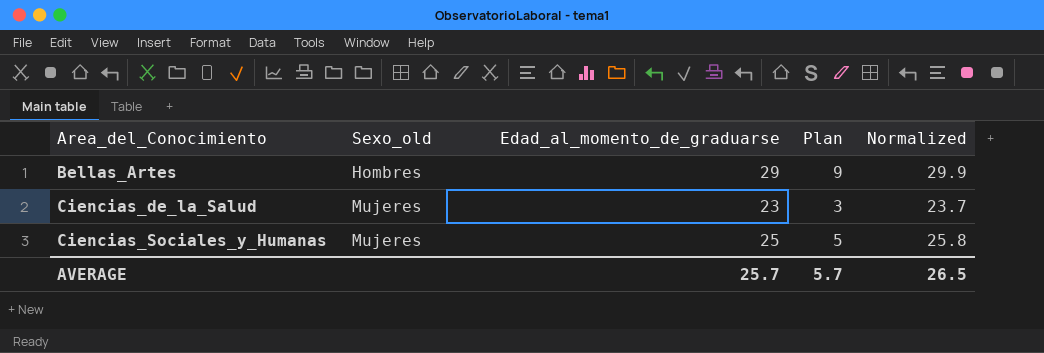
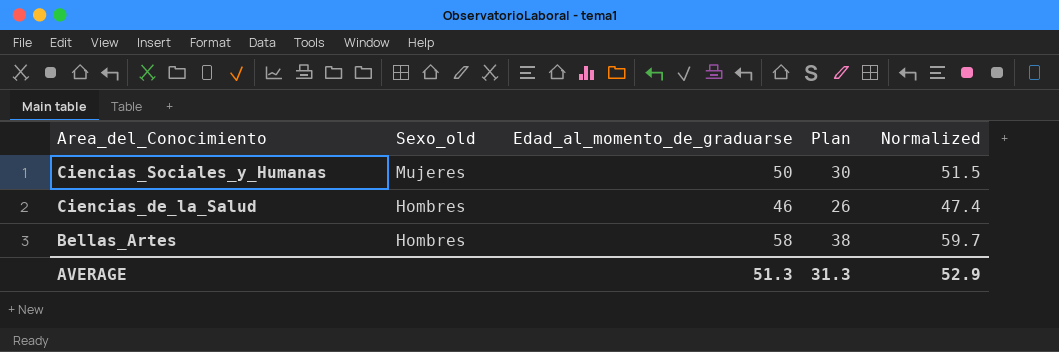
row order: Area_del_Conocimiento ascending -> Area_del_Conocimiento descending
Ciencias_Sociales_y_Humanas | Edad_al_momento_de_graduarse: 25 -> 50
Ciencias_Sociales_y_Humanas | Plan: 5 -> 30
Ciencias_Sociales_y_Humanas | Normalized: 25.8 -> 51.5
Ciencias_de_la_Salud | Sexo_old: Mujeres -> Hombres
Ciencias_de_la_Salud | Edad_al_momento_de_graduarse: 23 -> 46
Ciencias_de_la_Salud | Plan: 3 -> 26
Ciencias_de_la_Salud | Normalized: 23.7 -> 47.4
Bellas_Artes | Edad_al_momento_de_graduarse: 29 -> 58
Bellas_Artes | Plan: 9 -> 38
Bellas_Artes | Normalized: 29.9 -> 59.7
AVERAGE | Edad_al_momento_de_graduarse: 25.7 -> 51.3
AVERAGE | Plan: 5.7 -> 31.3
AVERAGE | Normalized: 26.5 -> 52.9

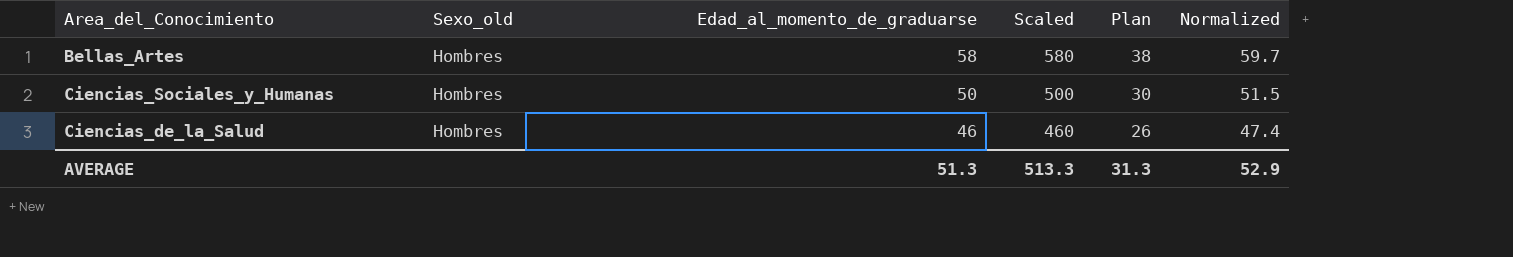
row order: Area_del_Conocimiento descending -> Edad_al_momento_de_graduarse descending
column Scaled | formula: none -> [Edad_al_momento_de_graduarse] * 10
Ciencias_Sociales_y_Humanas | Sexo_old: Mujeres -> Hombres

